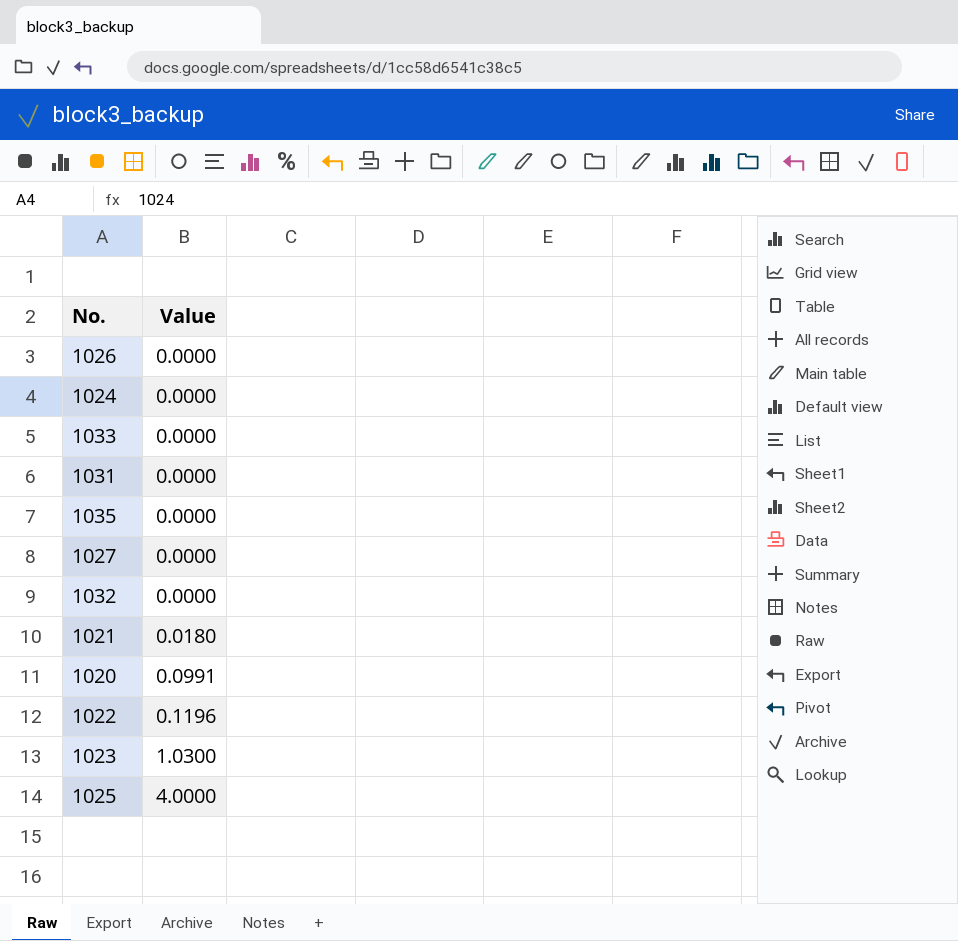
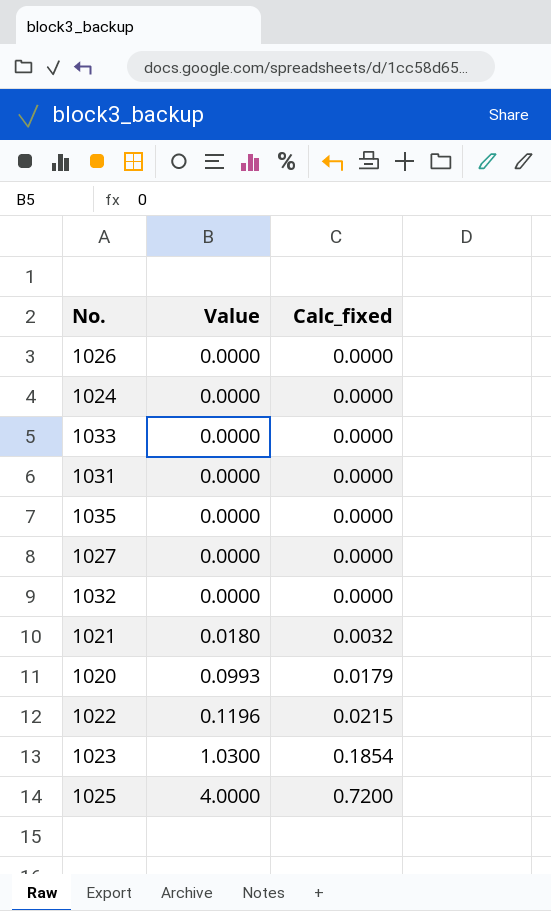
column Calc_fixed | formula: none -> [Value] * 0.18
1020 | Value: 0.0991 -> 0.0993

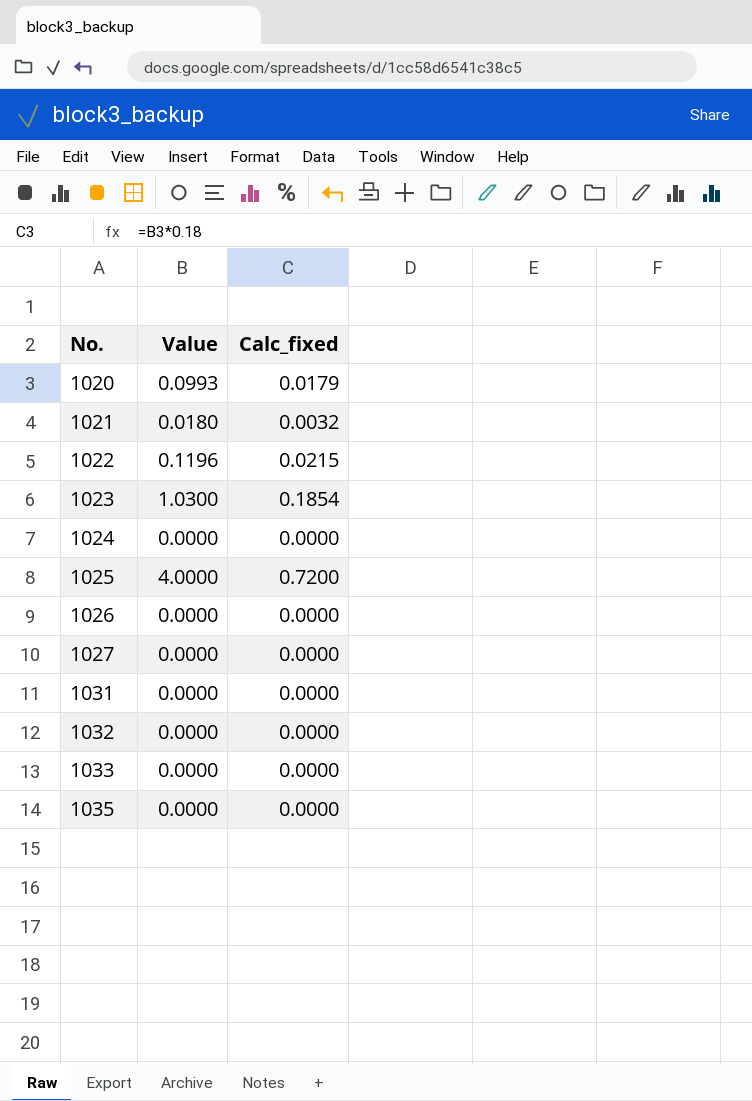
row order: Value ascending -> No. ascending

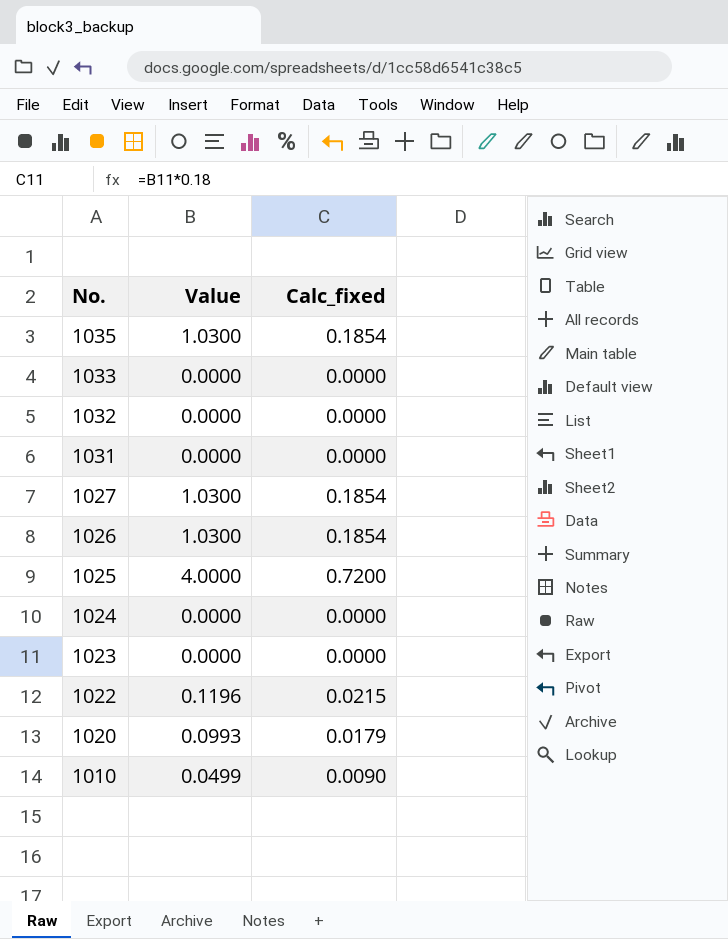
row order: No. ascending -> No. descending
row 1021: 0.0180 | 0.0032 -> none
1035 | Value: 0.0000 -> 1.0300
1035 | Calc_fixed: 0.0000 -> 0.1854
1027 | Value: 0.0000 -> 1.0300
1027 | Calc_fixed: 0.0000 -> 0.1854
1026 | Value: 0.0000 -> 1.0300
1026 | Calc_fixed: 0.0000 -> 0.1854
1023 | Value: 1.0300 -> 0.0000
1023 | Calc_fixed: 0.1854 -> 0.0000
row 1010: none -> 0.0499 | 0.0090

